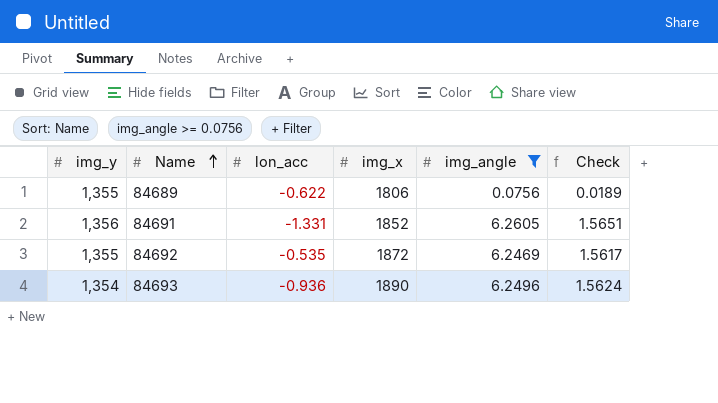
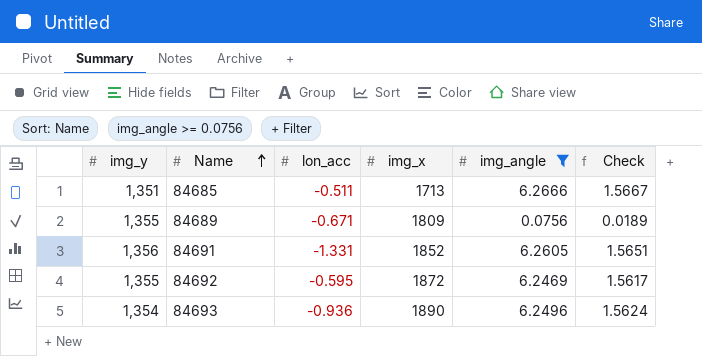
row 84685: none -> 1,351 | -0.511 | 1713 | 6.2666 | 1.5667
84689 | lon_acc: -0.622 -> -0.671
84689 | img_x: 1806 -> 1809
84692 | lon_acc: -0.535 -> -0.595

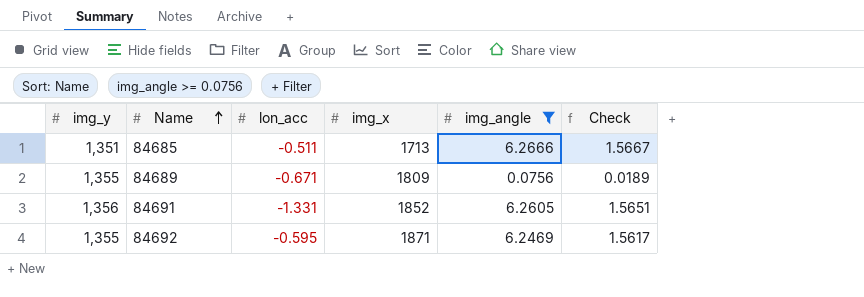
row 84693: 1,354 | -0.936 | 1890 | 6.2496 | 1.5624 -> none
84692 | img_x: 1872 -> 1871

